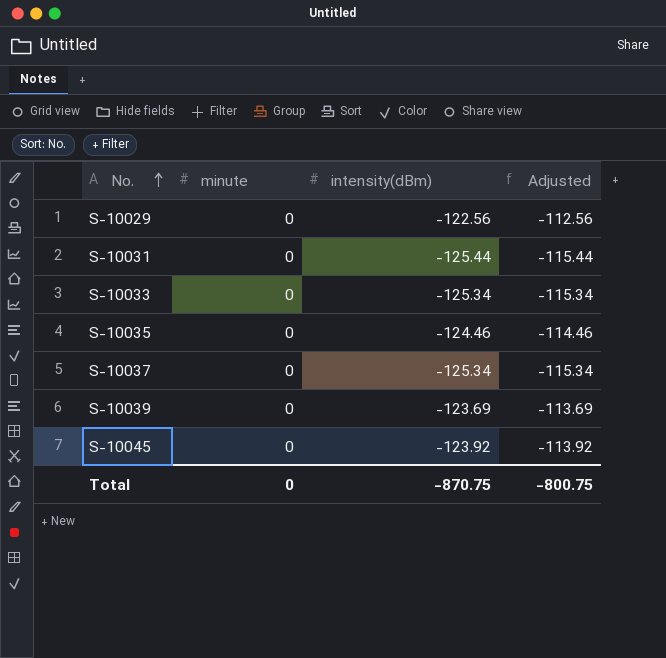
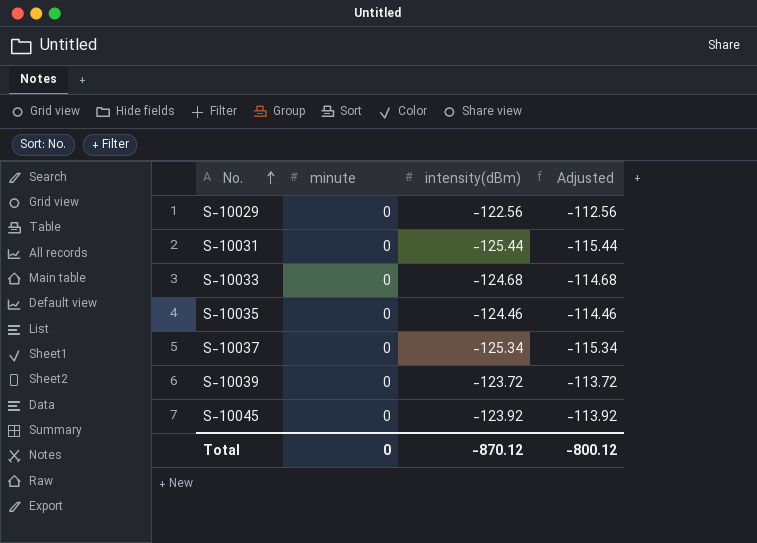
S-10033 | intensity(dBm): -125.34 -> -124.68
S-10033 | Adjusted: -115.34 -> -114.68
S-10039 | intensity(dBm): -123.69 -> -123.72
S-10039 | Adjusted: -113.69 -> -113.72
Total | intensity(dBm): -870.75 -> -870.12
Total | Adjusted: -800.75 -> -800.12

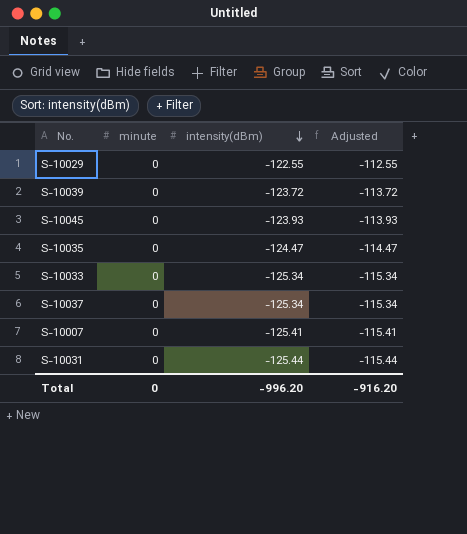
row order: No. ascending -> intensity(dBm) descending
S-10029 | intensity(dBm): -122.56 -> -122.55
S-10029 | Adjusted: -112.56 -> -112.55
S-10045 | intensity(dBm): -123.92 -> -123.93
S-10045 | Adjusted: -113.92 -> -113.93
S-10035 | intensity(dBm): -124.46 -> -124.47
S-10035 | Adjusted: -114.46 -> -114.47
S-10033 | intensity(dBm): -124.68 -> -125.34
S-10033 | Adjusted: -114.68 -> -115.34
row S-10007: none -> 0 | -125.41 | -115.41
Total | intensity(dBm): -870.12 -> -996.20
Total | Adjusted: -800.12 -> -916.20

